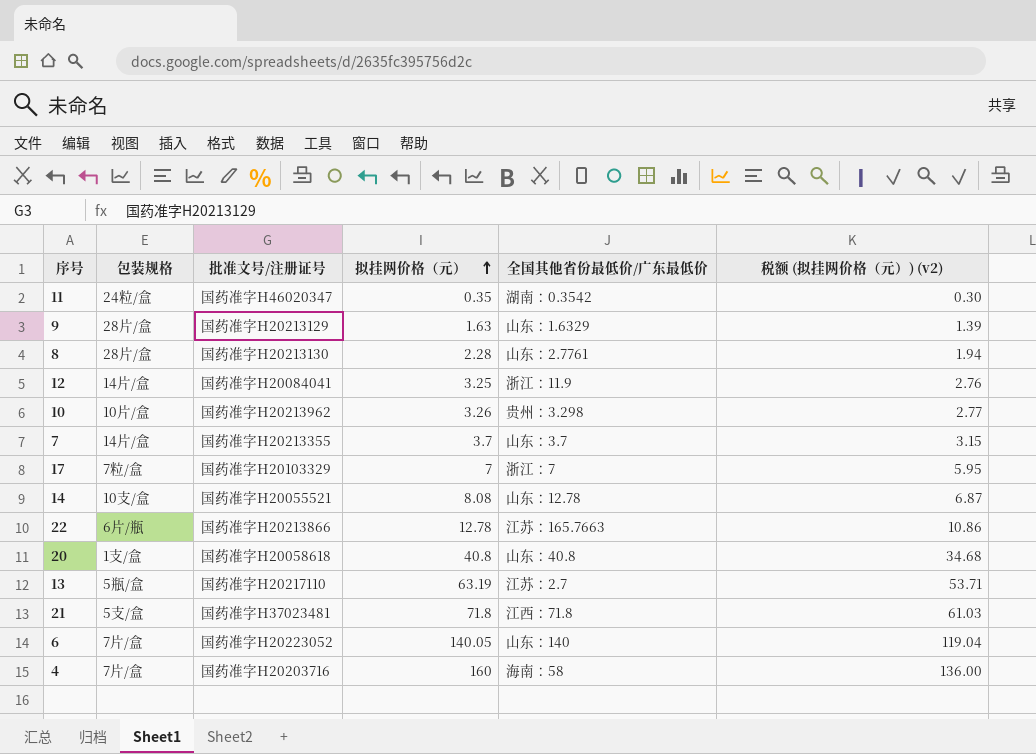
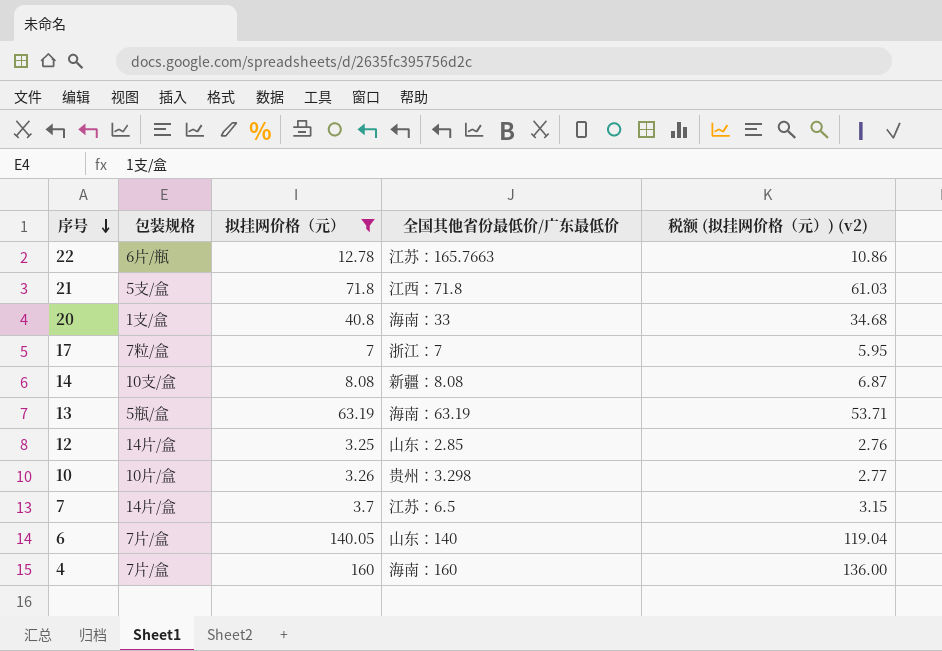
filter: none -> 拟挂网价格（元） >= 3.25
row order: 拟挂网价格（元） ascending -> 序号 descending
column 批准文号/注册证号 | position: 3 -> none
20 | 全国其他省份最低价/广东最低价: 山东：40.8 -> 海南：33
14 | 全国其他省份最低价/广东最低价: 山东：12.78 -> 新疆：8.08
13 | 全国其他省份最低价/广东最低价: 江苏：2.7 -> 海南：63.19
12 | 全国其他省份最低价/广东最低价: 浙江：11.9 -> 山东：2.85
7 | 全国其他省份最低价/广东最低价: 山东：3.7 -> 江苏：6.5
4 | 全国其他省份最低价/广东最低价: 海南：58 -> 海南：160

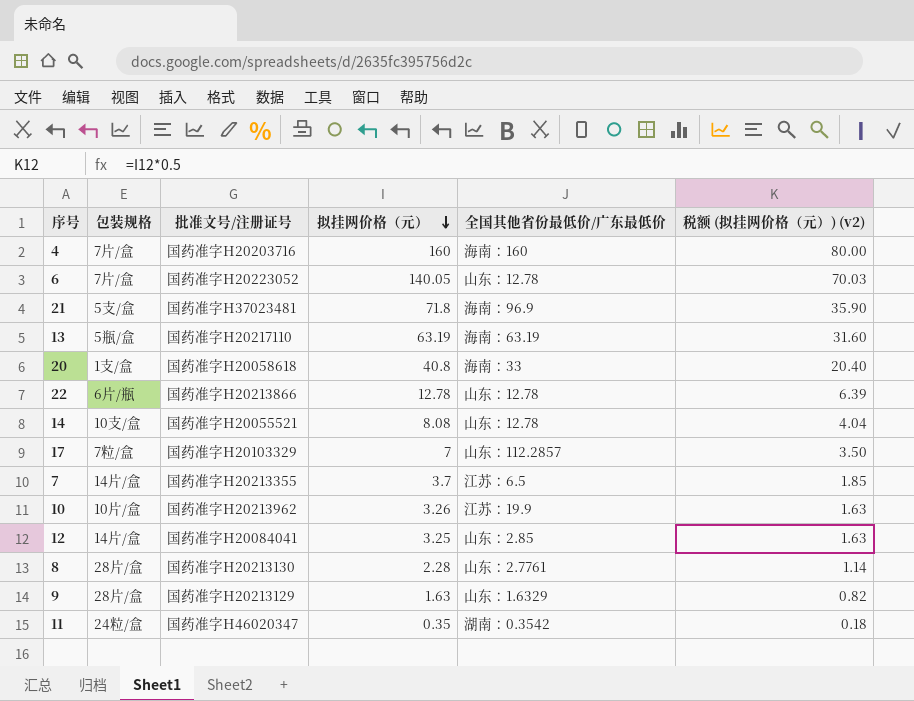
filter: 拟挂网价格（元） >= 3.25 -> none
row order: 序号 descending -> 拟挂网价格（元） descending
column 批准文号/注册证号 | position: none -> 3
column 税额 (拟挂网价格（元）) (v2) | formula: [拟挂网价格（元）] * 0.85 -> [拟挂网价格（元）] * 0.5
6 | 全国其他省份最低价/广东最低价: 山东：140 -> 山东：12.78
21 | 全国其他省份最低价/广东最低价: 江西：71.8 -> 海南：96.9
22 | 全国其他省份最低价/广东最低价: 江苏：165.7663 -> 山东：12.78
14 | 全国其他省份最低价/广东最低价: 新疆：8.08 -> 山东：12.78
17 | 全国其他省份最低价/广东最低价: 浙江：7 -> 山东：112.2857
10 | 全国其他省份最低价/广东最低价: 贵州：3.298 -> 江苏：19.9

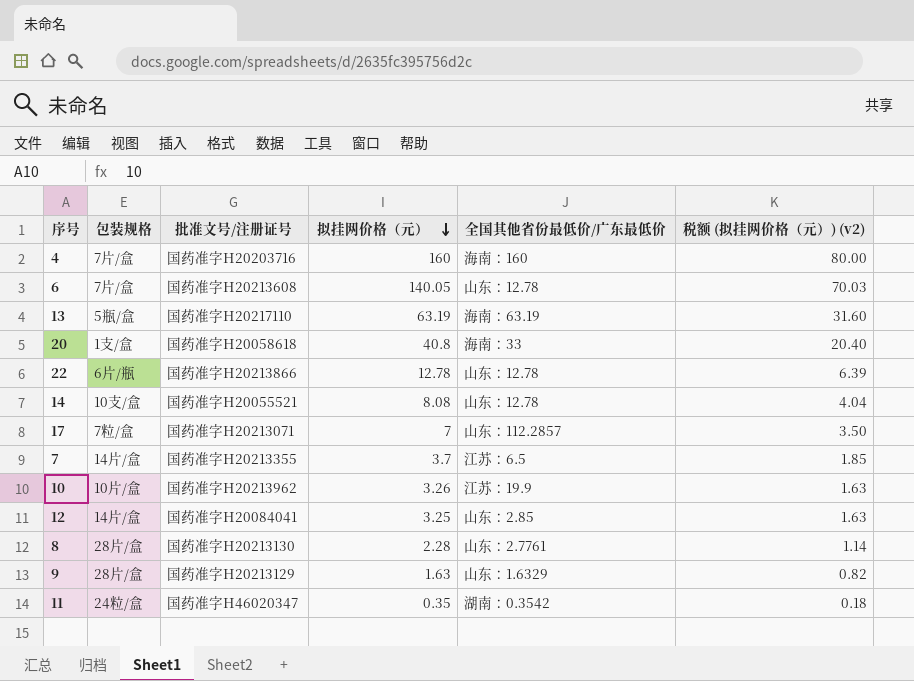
row 21: 5支/盒 | 国药准字H37023481 | 71.8 | 海南：96.9 | 35.90 -> none
6 | 批准文号/注册证号: 国药准字H20223052 -> 国药准字H20213608
17 | 批准文号/注册证号: 国药准字H20103329 -> 国药准字H20213071

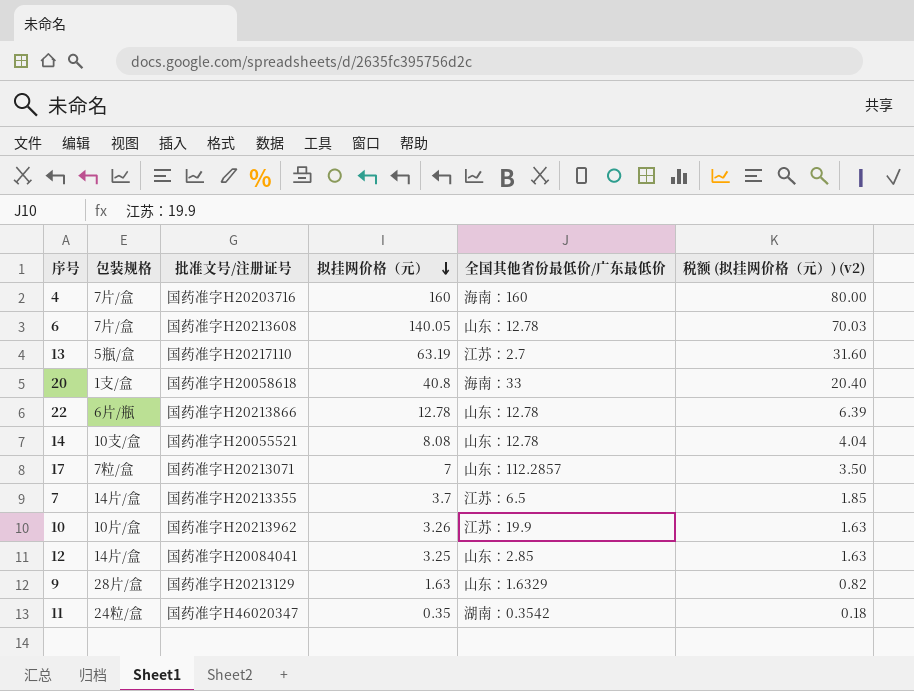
row 8: 28片/盒 | 国药准字H20213130 | 2.28 | 山东：2.7761 | 1.14 -> none
13 | 全国其他省份最低价/广东最低价: 海南：63.19 -> 江苏：2.7

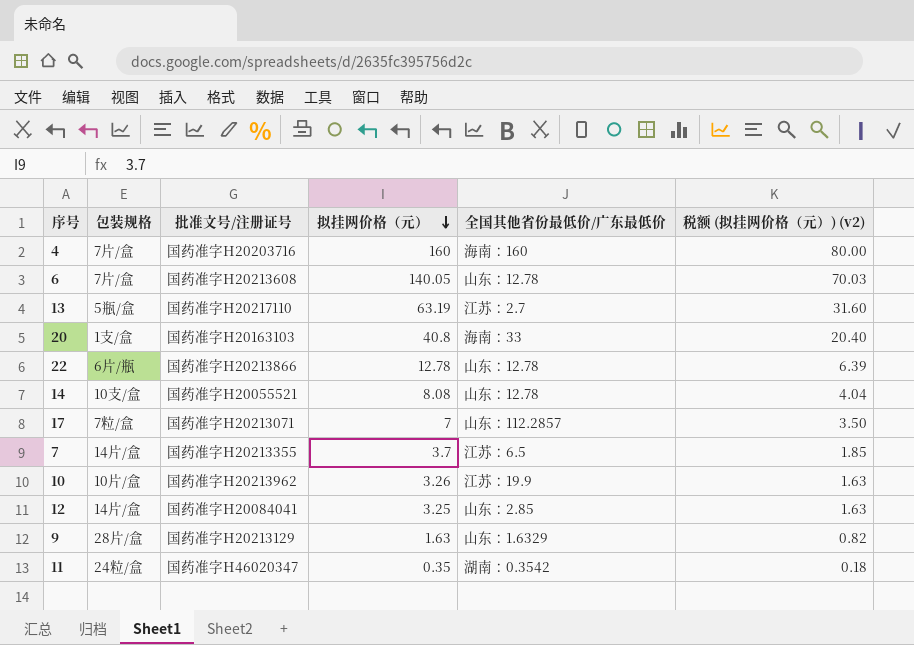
20 | 批准文号/注册证号: 国药准字H20058618 -> 国药准字H20163103

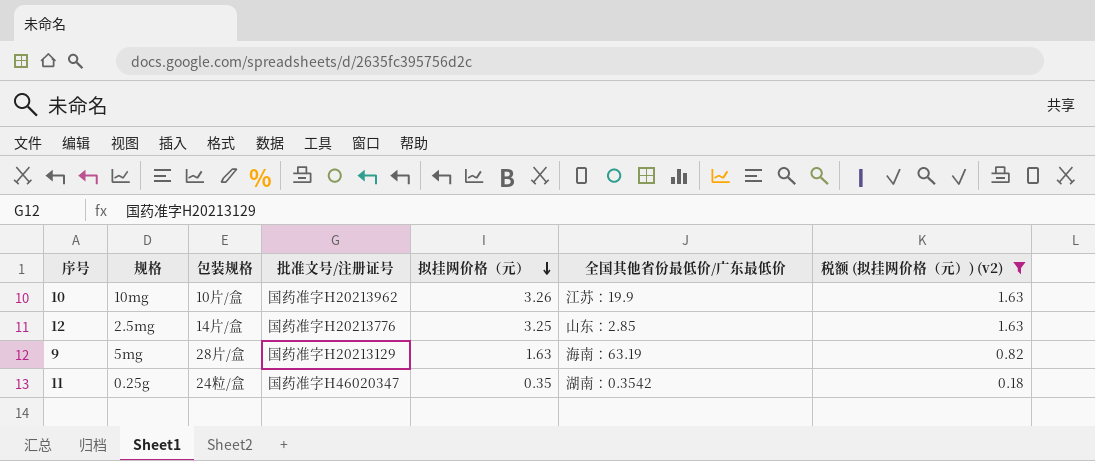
filter: none -> 税额 (拟挂网价格（元）) (v2) <= 1.63
column 规格 | position: none -> 2
12 | 批准文号/注册证号: 国药准字H20084041 -> 国药准字H20213776
9 | 全国其他省份最低价/广东最低价: 山东：1.6329 -> 海南：63.19

